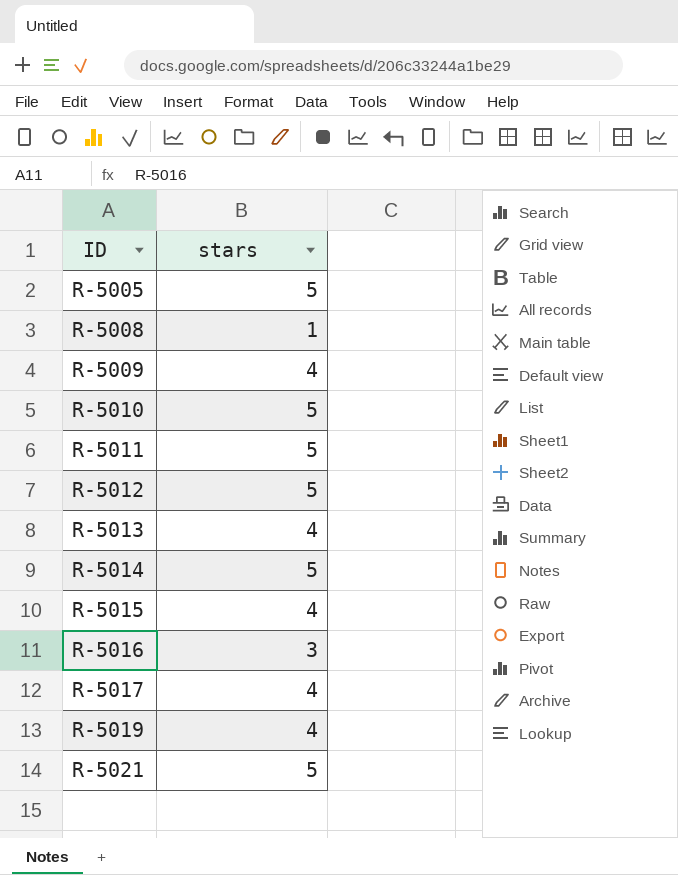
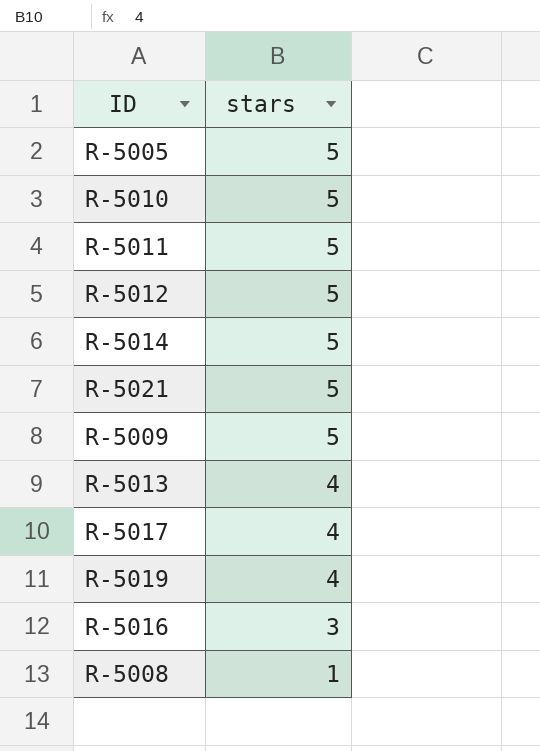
row order: ID ascending -> stars descending
row R-5015: 4 -> none
R-5009 | stars: 4 -> 5

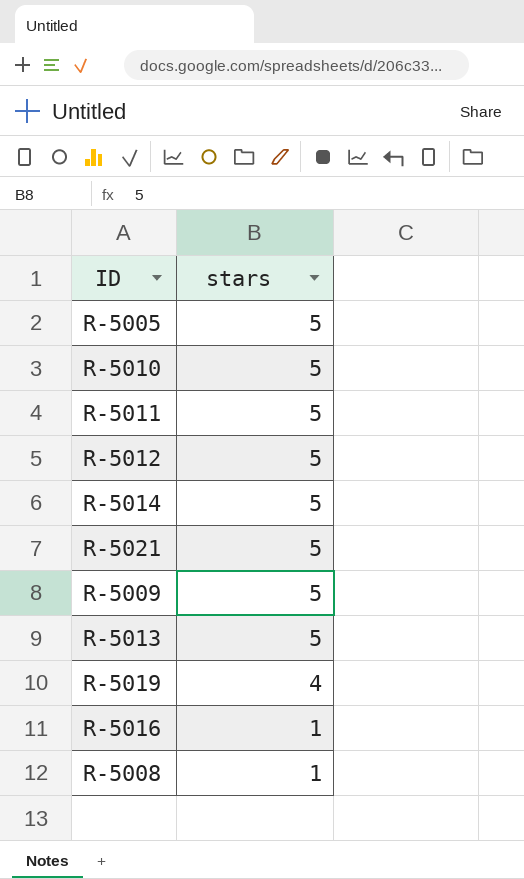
row R-5017: 4 -> none
R-5013 | stars: 4 -> 5
R-5016 | stars: 3 -> 1

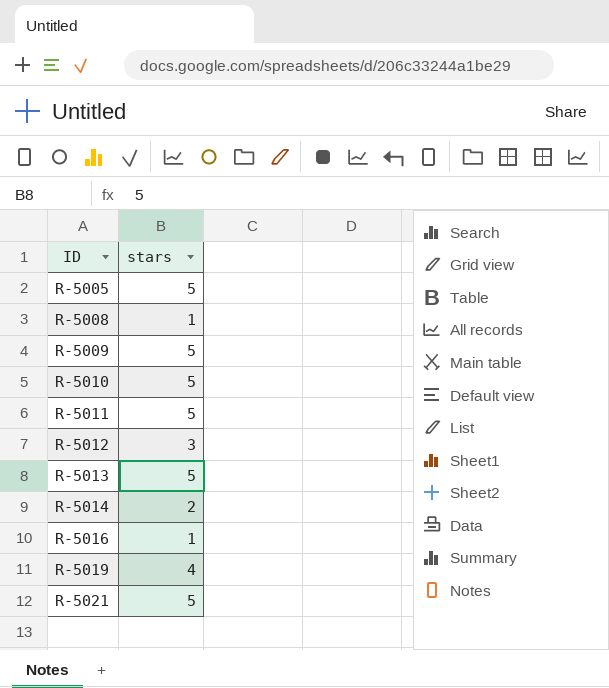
row order: stars descending -> ID ascending
R-5012 | stars: 5 -> 3
R-5014 | stars: 5 -> 2

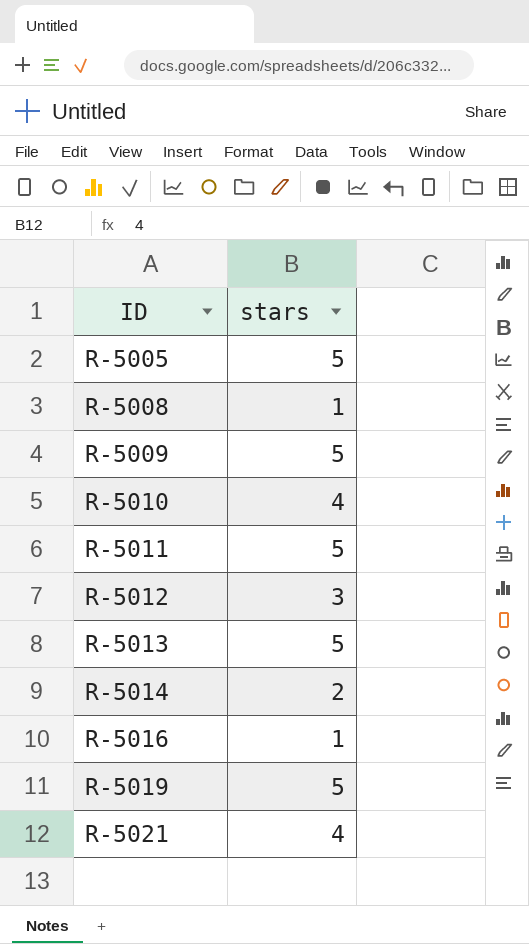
R-5010 | stars: 5 -> 4
R-5019 | stars: 4 -> 5
R-5021 | stars: 5 -> 4

